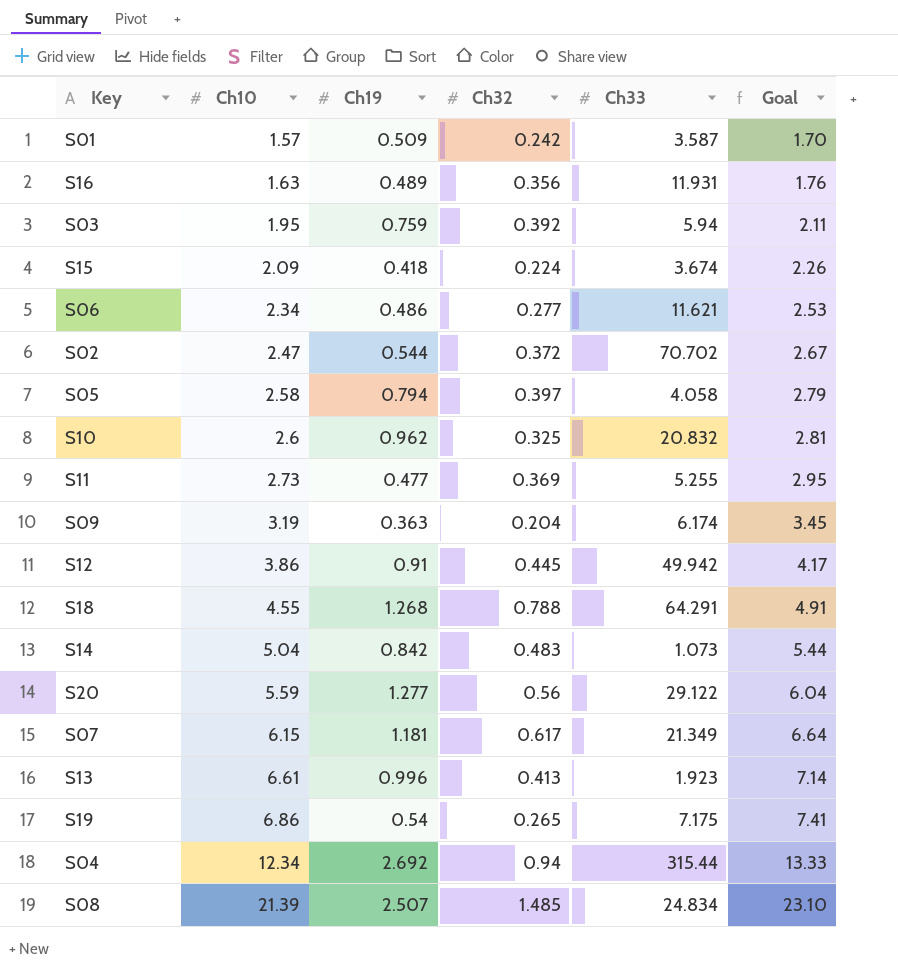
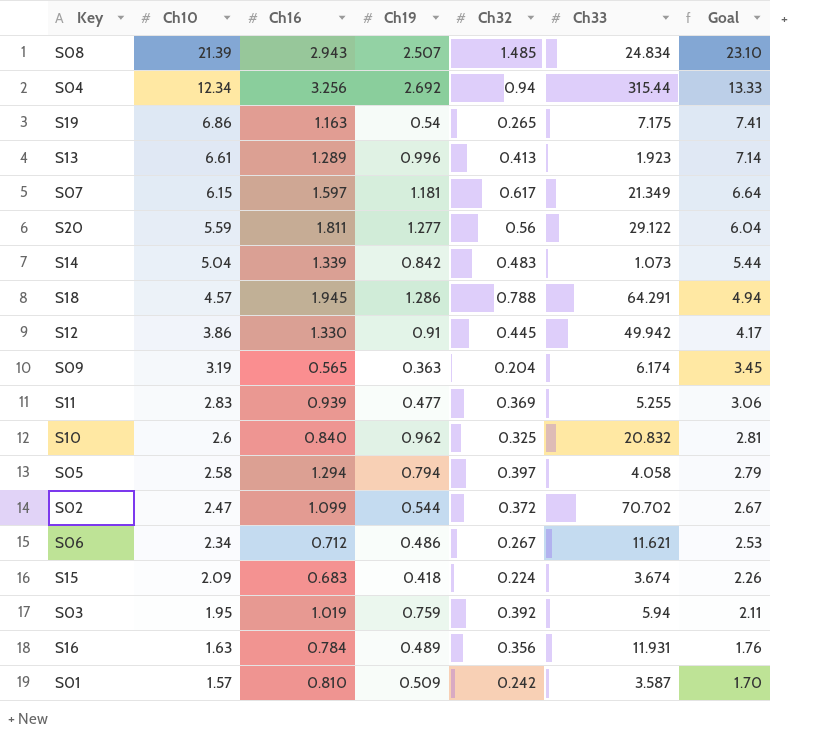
row order: Ch10 ascending -> Ch10 descending
column Ch16 | position: none -> 3
S18 | Ch10: 4.55 -> 4.57
S18 | Ch19: 1.268 -> 1.286
S18 | Goal: 4.91 -> 4.94
S11 | Ch10: 2.73 -> 2.83
S11 | Goal: 2.95 -> 3.06
S06 | Ch32: 0.277 -> 0.267

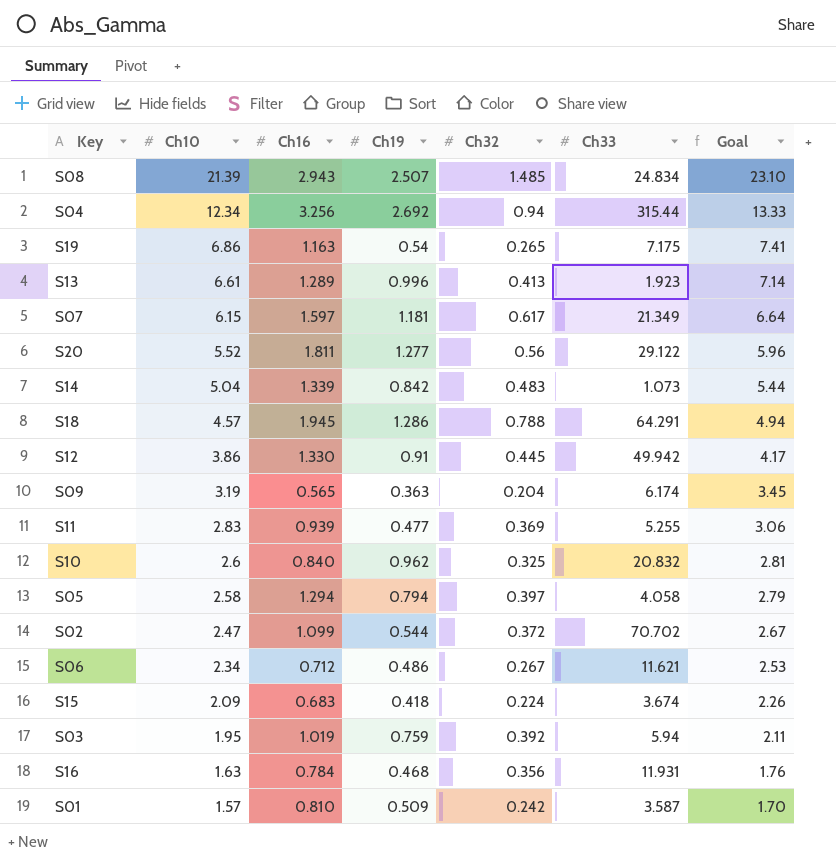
S20 | Ch10: 5.59 -> 5.52
S20 | Goal: 6.04 -> 5.96
S16 | Ch19: 0.489 -> 0.468

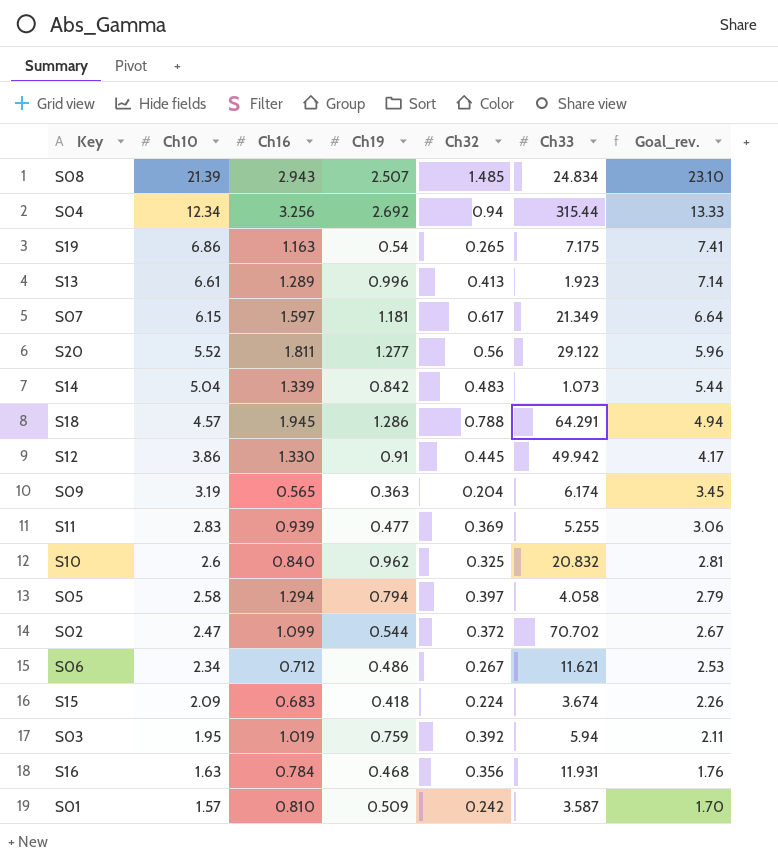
column name: Goal -> Goal_rev.

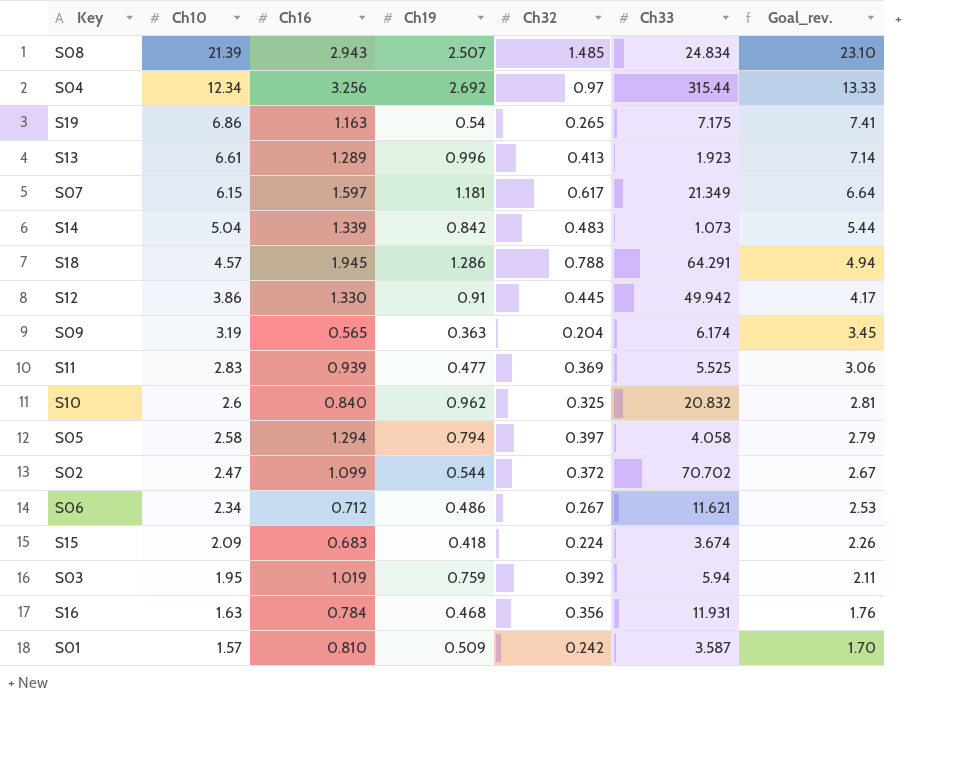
row S20: 5.52 | 1.811 | 1.277 | 0.56 | 29.122 | 5.96 -> none
S04 | Ch32: 0.94 -> 0.97
S11 | Ch33: 5.255 -> 5.525

